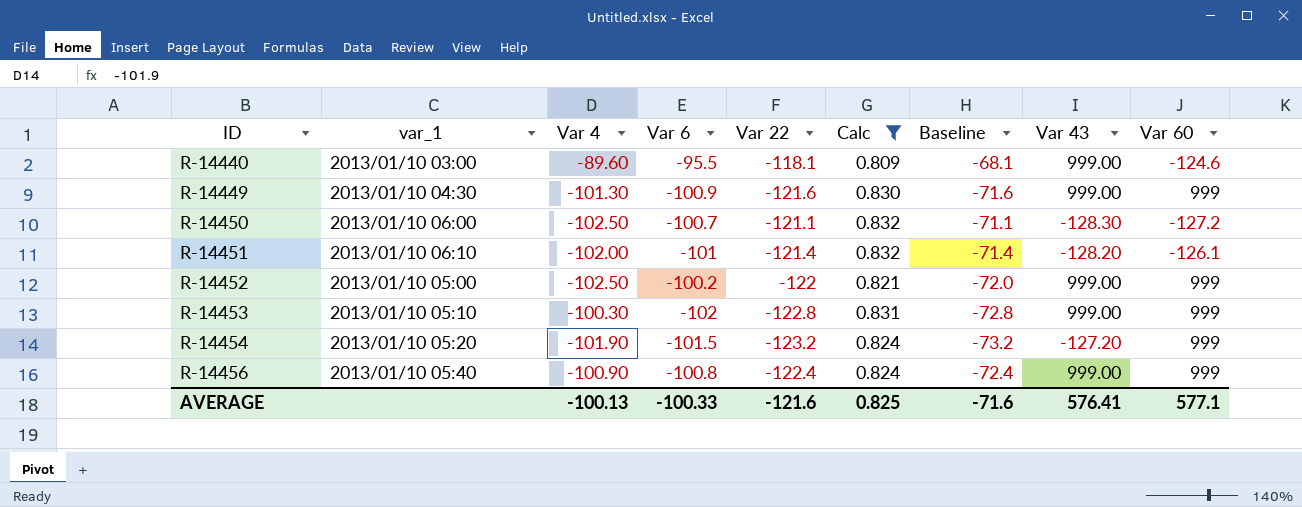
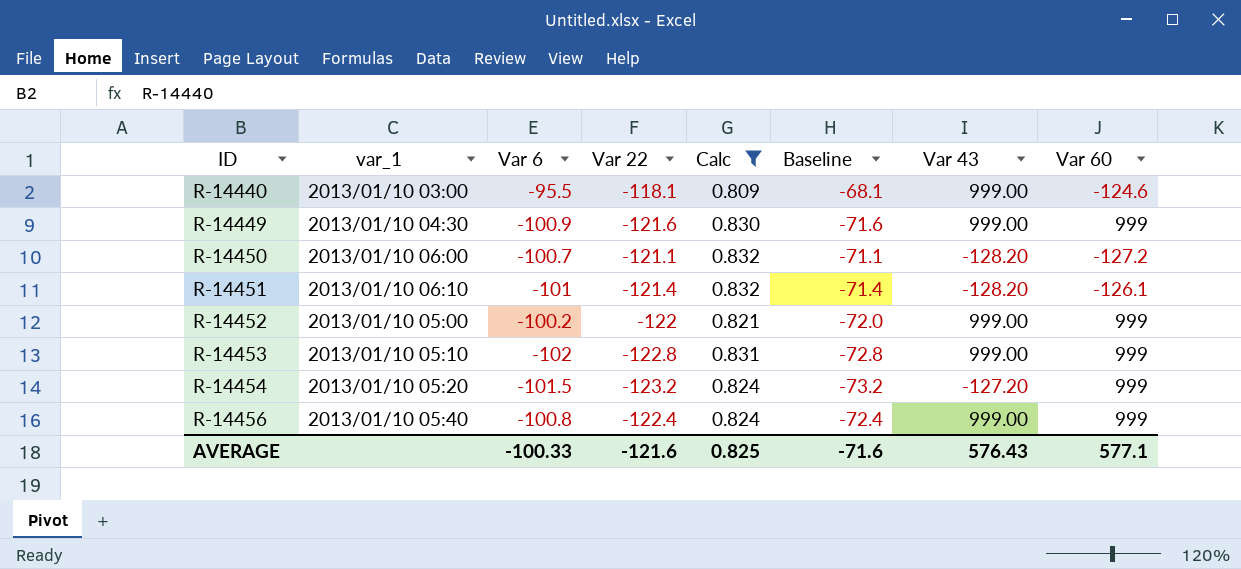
column Var 4 | position: 3 -> none
R-14450 | Var 43: -128.30 -> -128.20
AVERAGE | Var 43: 576.41 -> 576.43

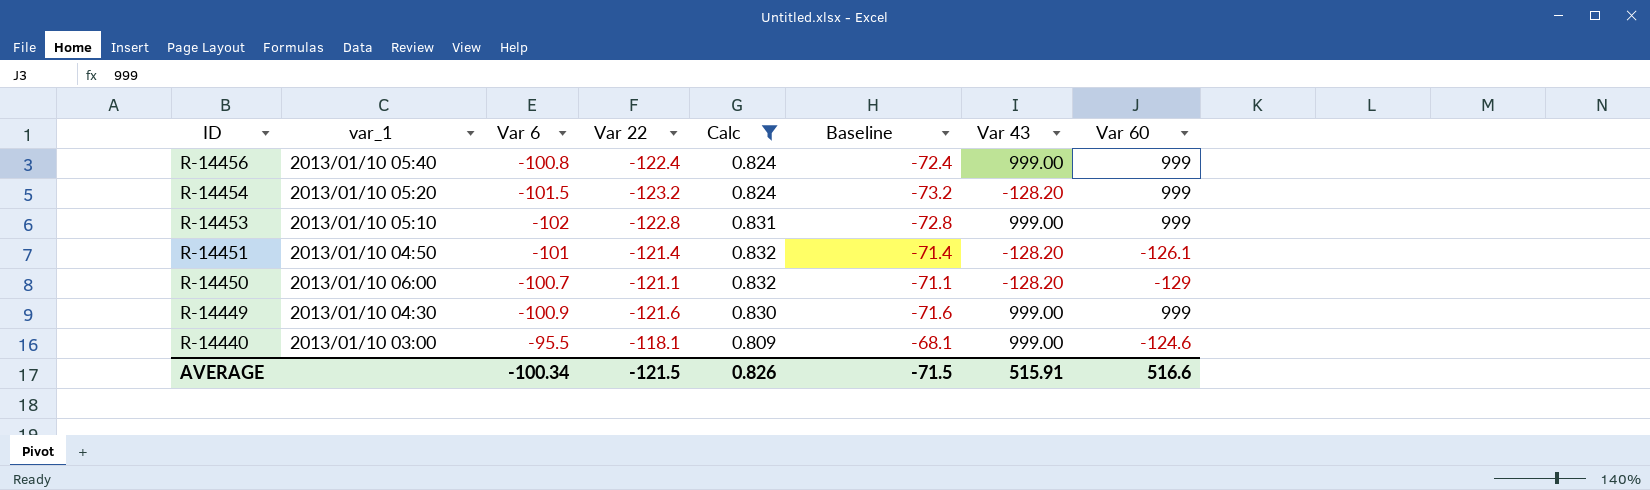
row order: ID ascending -> ID descending
row R-14452: 2013/01/10 05:00 | -100.2 | -122 | 0.821 | -72.0 | 999.00 | 999 -> none
R-14454 | Var 43: -127.20 -> -128.20
R-14451 | var_1: 2013/01/10 06:10 -> 2013/01/10 04:50
R-14450 | Var 60: -127.2 -> -129
AVERAGE | Var 6: -100.33 -> -100.34
AVERAGE | Var 22: -121.6 -> -121.5
AVERAGE | Calc: 0.825 -> 0.826
AVERAGE | Baseline: -71.6 -> -71.5
AVERAGE | Var 43: 576.43 -> 515.91
AVERAGE | Var 60: 577.1 -> 516.6

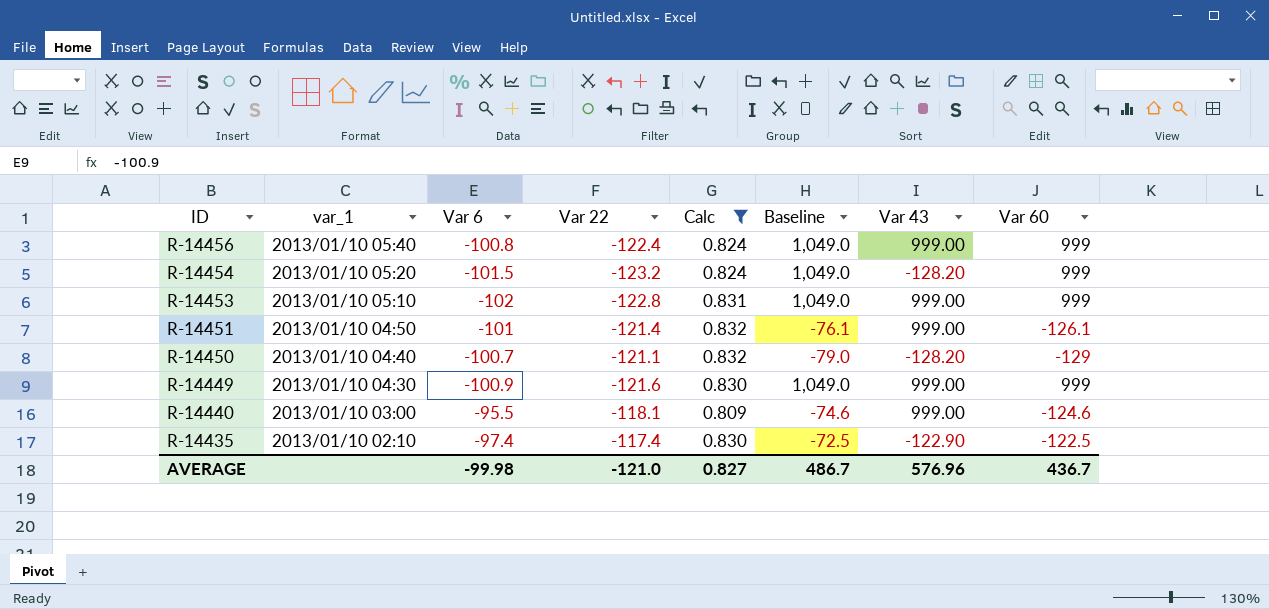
column Baseline | formula: [Var 22] + 50 -> [Var 60] + 50
R-14451 | Var 43: -128.20 -> 999.00
R-14450 | var_1: 2013/01/10 06:00 -> 2013/01/10 04:40
row R-14435: none -> 2013/01/10 02:10 | -97.4 | -117.4 | 0.830 | -72.5 | -122.90 | -122.5
AVERAGE | Var 6: -100.34 -> -99.98
AVERAGE | Var 22: -121.5 -> -121.0
AVERAGE | Calc: 0.826 -> 0.827
AVERAGE | Baseline: -71.5 -> 486.7
AVERAGE | Var 43: 515.91 -> 576.96
AVERAGE | Var 60: 516.6 -> 436.7

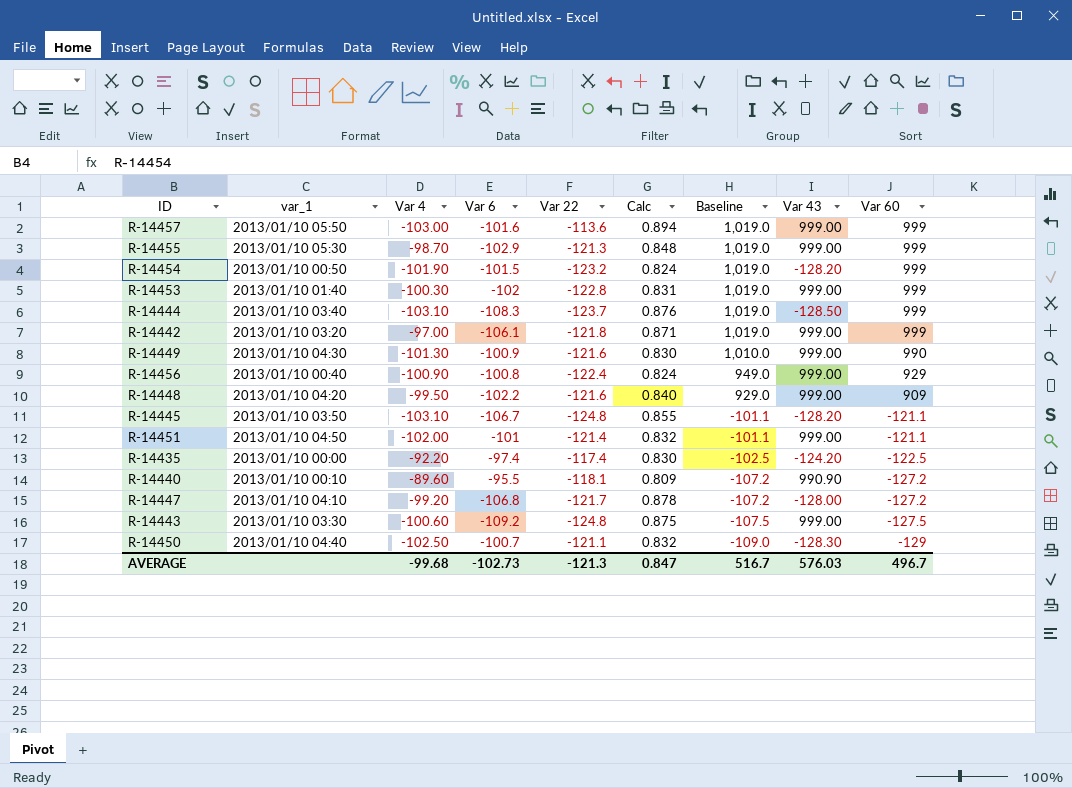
filter: Calc <= 0.832 -> none
row order: ID descending -> Baseline descending
column Var 4 | position: none -> 3
column Baseline | formula: [Var 60] + 50 -> [Var 60] + 20
R-14454 | var_1: 2013/01/10 05:20 -> 2013/01/10 00:50
R-14453 | var_1: 2013/01/10 05:10 -> 2013/01/10 01:40
R-14449 | Var 60: 999 -> 990
R-14456 | var_1: 2013/01/10 05:40 -> 2013/01/10 00:40
R-14456 | Var 60: 999 -> 929
R-14451 | Var 60: -126.1 -> -121.1
R-14435 | var_1: 2013/01/10 02:10 -> 2013/01/10 00:00
R-14435 | Var 43: -122.90 -> -124.20
R-14440 | var_1: 2013/01/10 03:00 -> 2013/01/10 00:10
R-14440 | Var 43: 999.00 -> 990.90
R-14440 | Var 60: -124.6 -> -127.2
R-14450 | Var 43: -128.20 -> -128.30
AVERAGE | Var 6: -99.98 -> -102.73
AVERAGE | Var 22: -121.0 -> -121.3
AVERAGE | Calc: 0.827 -> 0.847
AVERAGE | Baseline: 486.7 -> 516.7
AVERAGE | Var 43: 576.96 -> 576.03
AVERAGE | Var 60: 436.7 -> 496.7

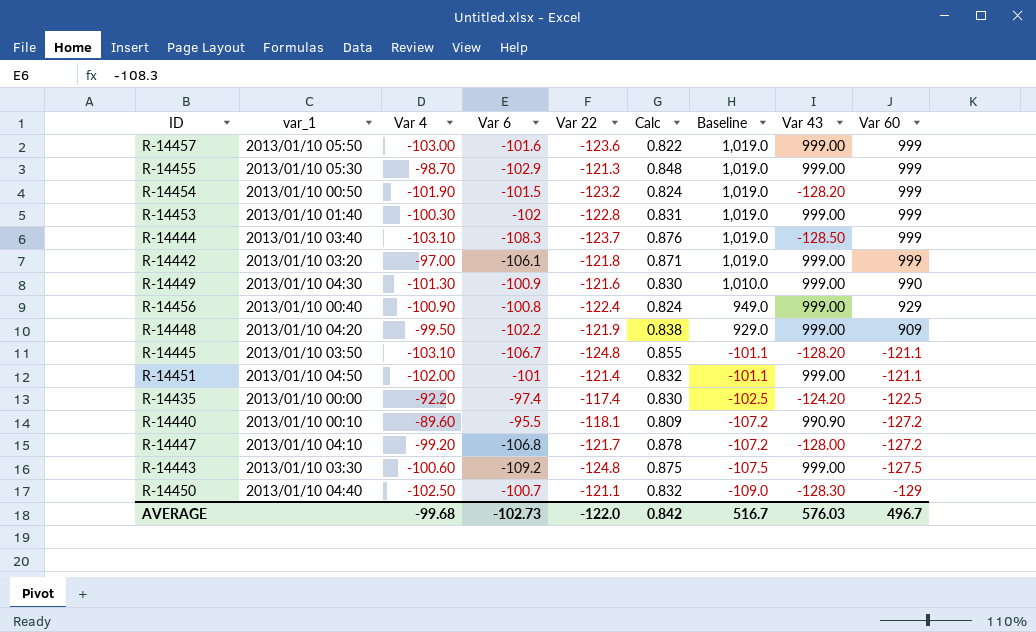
R-14457 | Var 22: -113.6 -> -123.6
R-14457 | Calc: 0.894 -> 0.822
R-14448 | Var 22: -121.6 -> -121.9
R-14448 | Calc: 0.840 -> 0.838
AVERAGE | Var 22: -121.3 -> -122.0
AVERAGE | Calc: 0.847 -> 0.842

